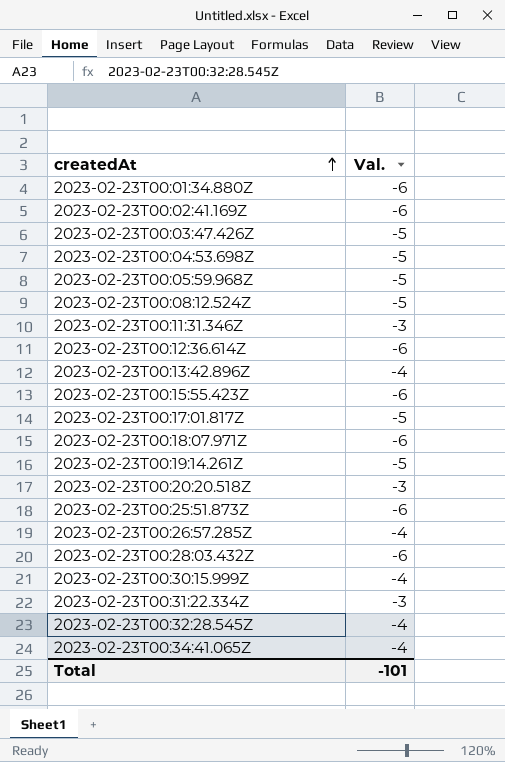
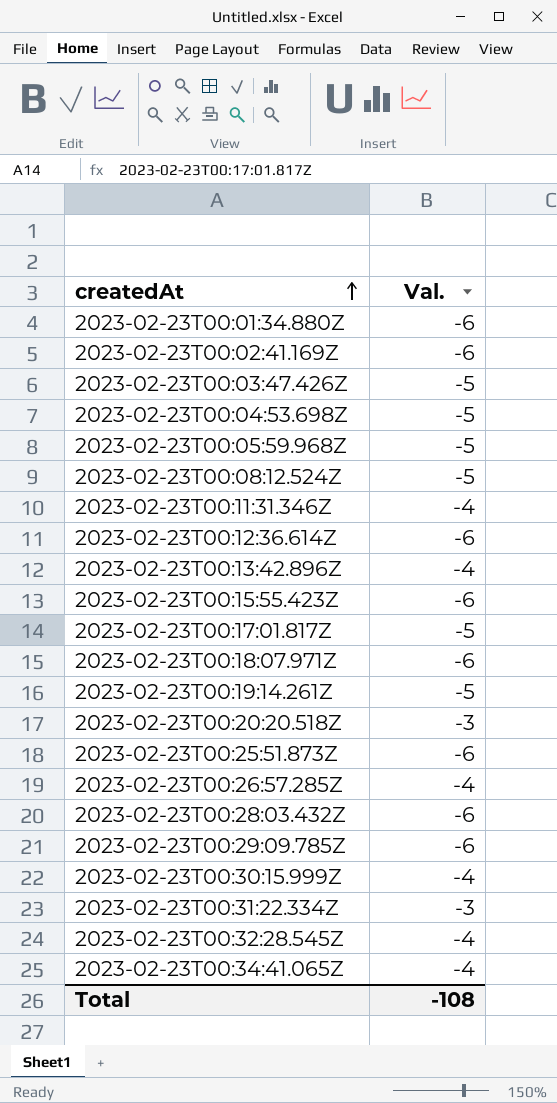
2023-02-23T00:11:31.346Z | Val.: -3 -> -4
row 2023-02-23T00:29:09.785Z: none -> -6
Total | Val.: -101 -> -108

